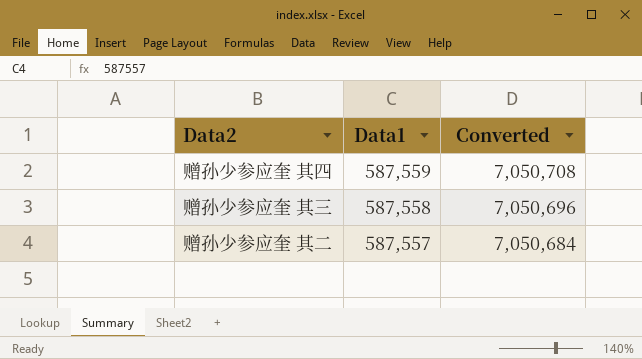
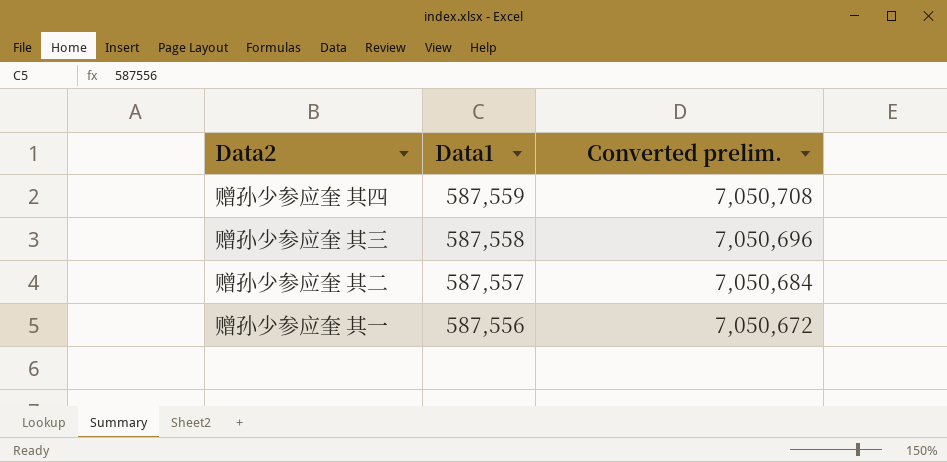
column name: Converted -> Converted prelim.
row 赠孙少参应奎 其一: none -> 587,556 | 7,050,672

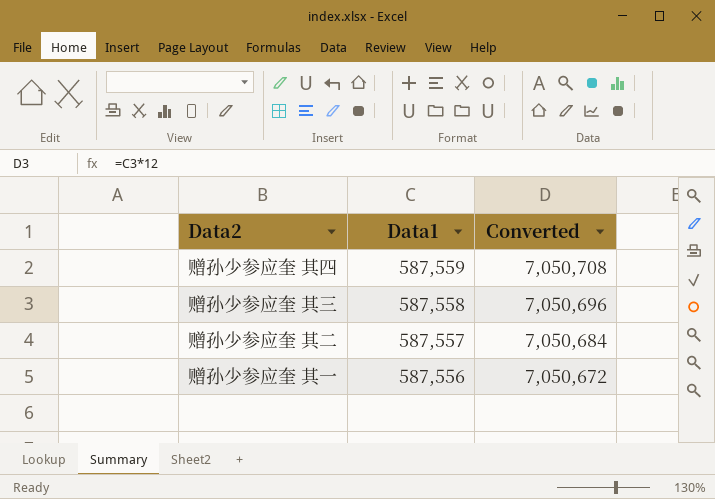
column name: Converted prelim. -> Converted

